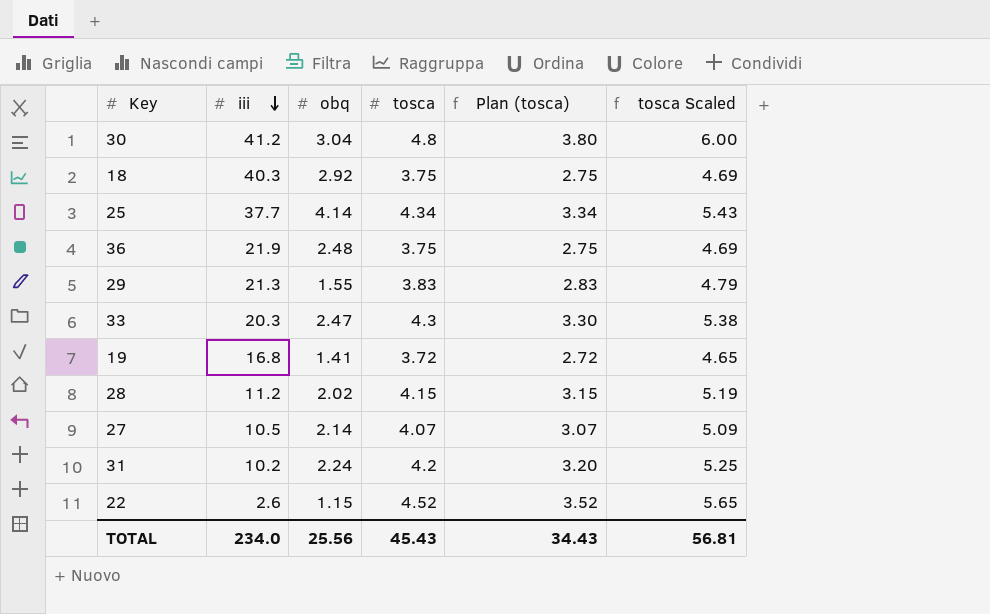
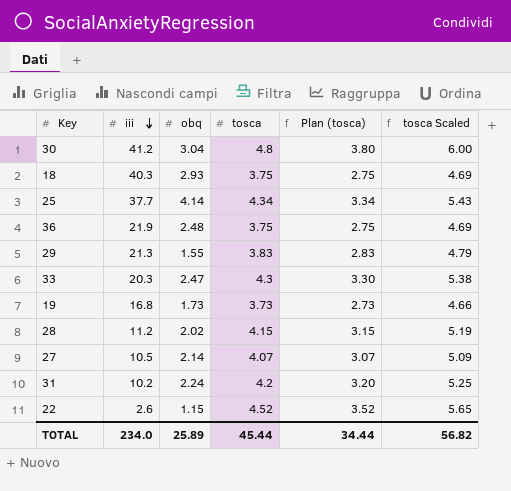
18 | obq: 2.92 -> 2.93
19 | obq: 1.41 -> 1.73
19 | tosca: 3.72 -> 3.73
19 | Plan (tosca): 2.72 -> 2.73
19 | tosca Scaled: 4.65 -> 4.66
TOTAL | obq: 25.56 -> 25.89
TOTAL | tosca: 45.43 -> 45.44
TOTAL | Plan (tosca): 34.43 -> 34.44
TOTAL | tosca Scaled: 56.81 -> 56.82

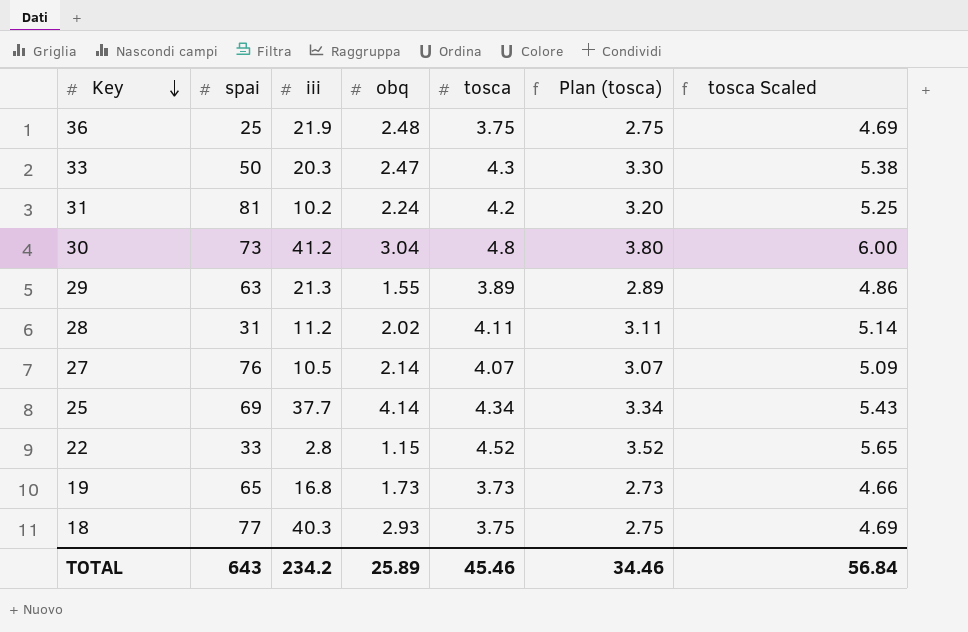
row order: iii descending -> Key descending
column spai | position: none -> 2
29 | tosca: 3.83 -> 3.89
29 | Plan (tosca): 2.83 -> 2.89
29 | tosca Scaled: 4.79 -> 4.86
28 | tosca: 4.15 -> 4.11
28 | Plan (tosca): 3.15 -> 3.11
28 | tosca Scaled: 5.19 -> 5.14
22 | iii: 2.6 -> 2.8
TOTAL | iii: 234.0 -> 234.2
TOTAL | tosca: 45.44 -> 45.46
TOTAL | Plan (tosca): 34.44 -> 34.46
TOTAL | tosca Scaled: 56.82 -> 56.84

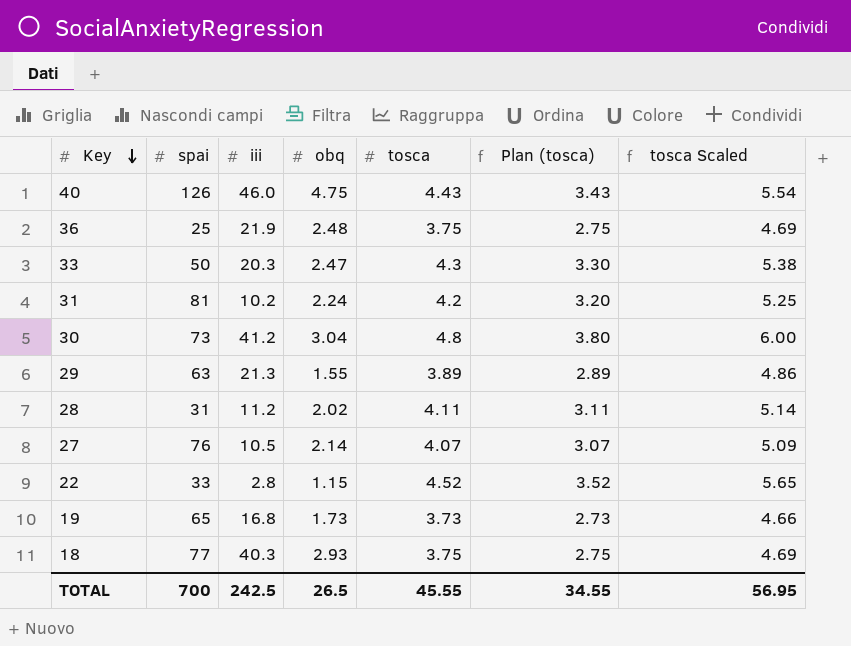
row 25: 69 | 37.7 | 4.14 | 4.34 | 3.34 | 5.43 -> none
row 40: none -> 126 | 46.0 | 4.75 | 4.43 | 3.43 | 5.54
TOTAL | spai: 643 -> 700
TOTAL | iii: 234.2 -> 242.5
TOTAL | obq: 25.89 -> 26.5
TOTAL | tosca: 45.46 -> 45.55
TOTAL | Plan (tosca): 34.46 -> 34.55
TOTAL | tosca Scaled: 56.84 -> 56.95

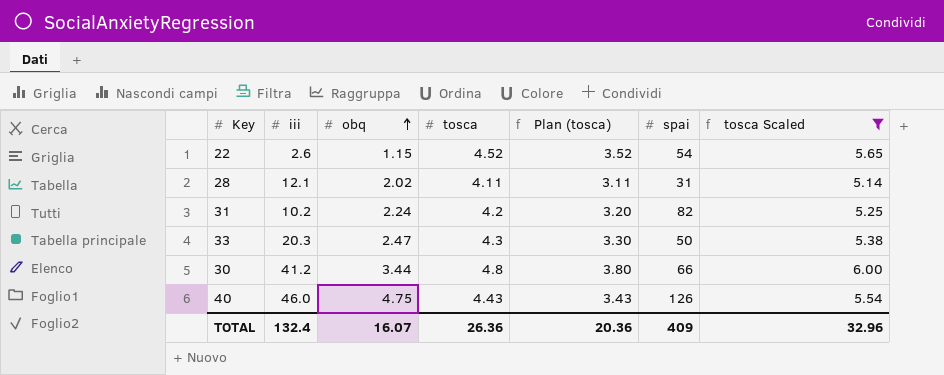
filter: none -> tosca Scaled >= 5.14
row order: Key descending -> obq ascending
column spai | position: 2 -> 6
22 | iii: 2.8 -> 2.6
22 | spai: 33 -> 54
28 | iii: 11.2 -> 12.1
31 | spai: 81 -> 82
30 | obq: 3.04 -> 3.44
30 | spai: 73 -> 66
TOTAL | iii: 242.5 -> 132.4
TOTAL | obq: 26.5 -> 16.07
TOTAL | tosca: 45.55 -> 26.36
TOTAL | Plan (tosca): 34.55 -> 20.36
TOTAL | spai: 700 -> 409
TOTAL | tosca Scaled: 56.95 -> 32.96

